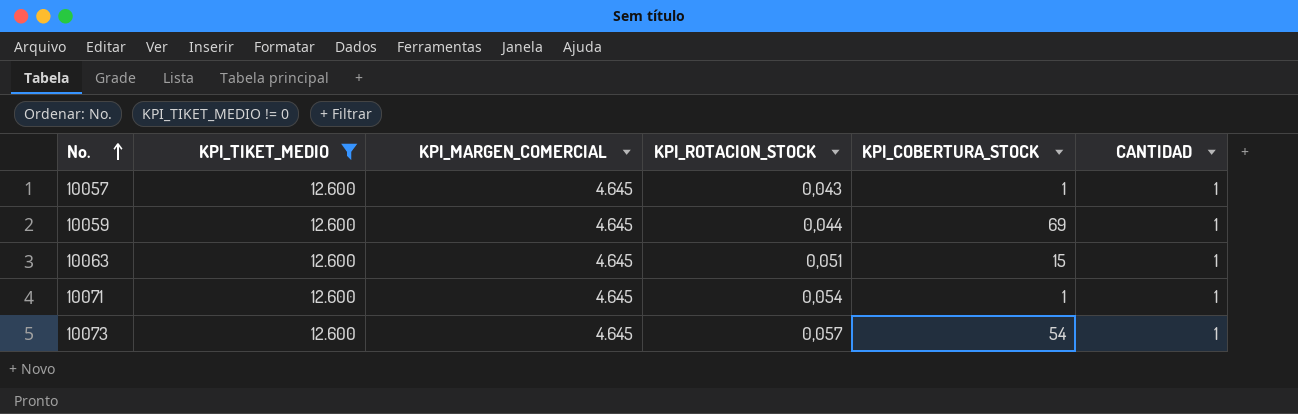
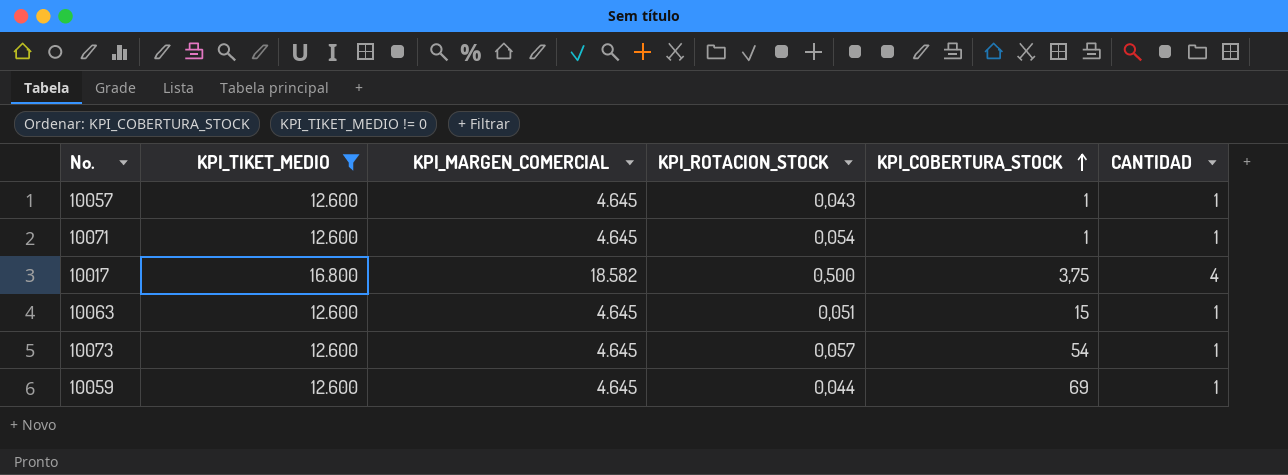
row order: No. ascending -> KPI_COBERTURA_STOCK ascending
row 10017: none -> 16.800 | 18.582 | 0,500 | 3,75 | 4

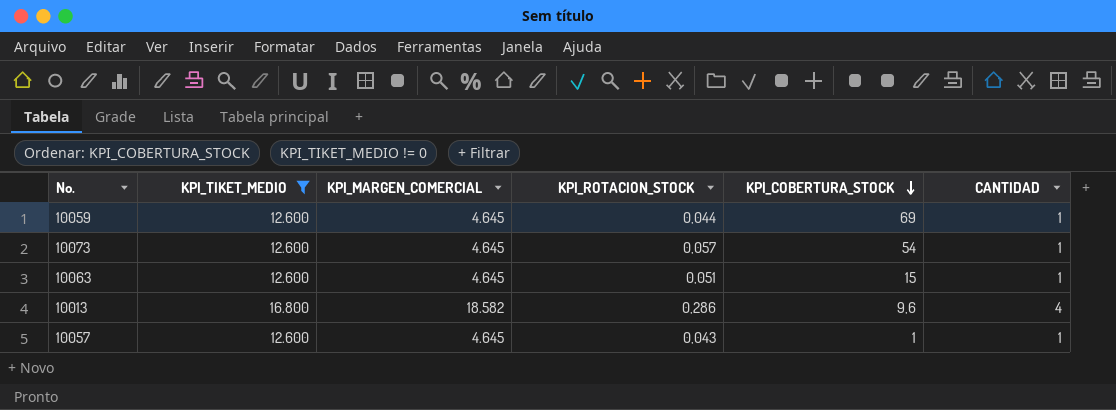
row order: KPI_COBERTURA_STOCK ascending -> KPI_COBERTURA_STOCK descending
row 10071: 12.600 | 4.645 | 0,054 | 1 | 1 -> none
row 10017: 16.800 | 18.582 | 0,500 | 3,75 | 4 -> none
row 10013: none -> 16.800 | 18.582 | 0,286 | 9,6 | 4

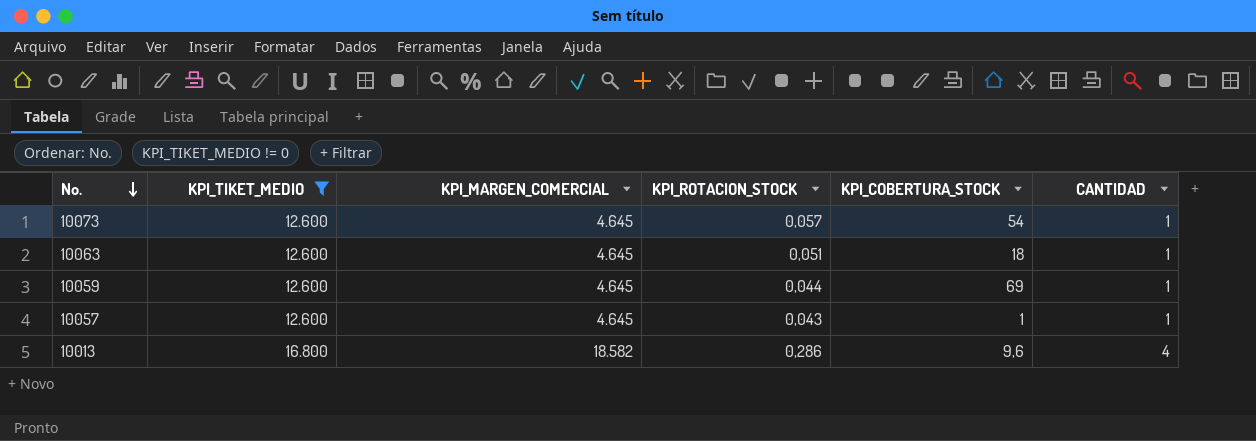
row order: KPI_COBERTURA_STOCK descending -> No. descending
10063 | KPI_COBERTURA_STOCK: 15 -> 18

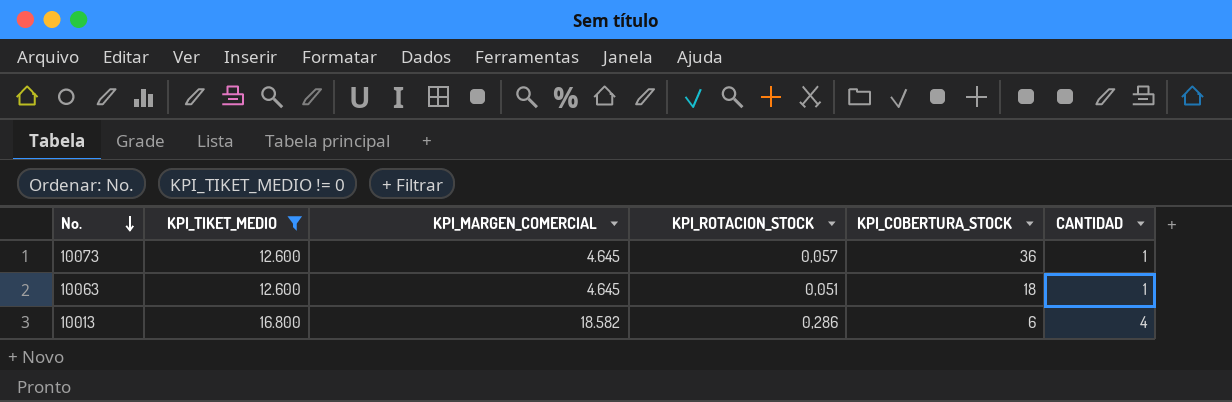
row 10059: 12.600 | 4.645 | 0,044 | 69 | 1 -> none
row 10057: 12.600 | 4.645 | 0,043 | 1 | 1 -> none
10073 | KPI_COBERTURA_STOCK: 54 -> 36
10013 | KPI_COBERTURA_STOCK: 9,6 -> 6

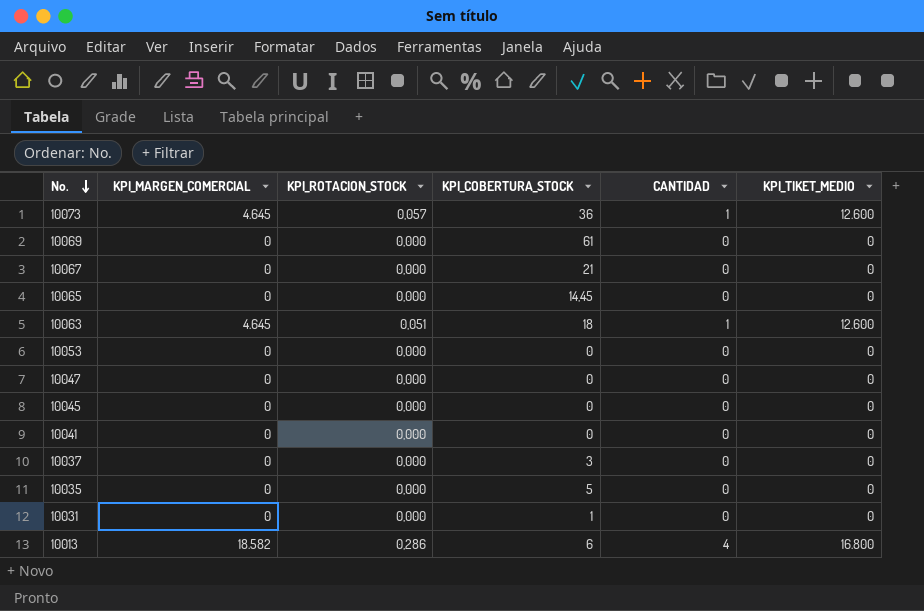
filter: KPI_TIKET_MEDIO != 0 -> none
column KPI_TIKET_MEDIO | position: 2 -> 6

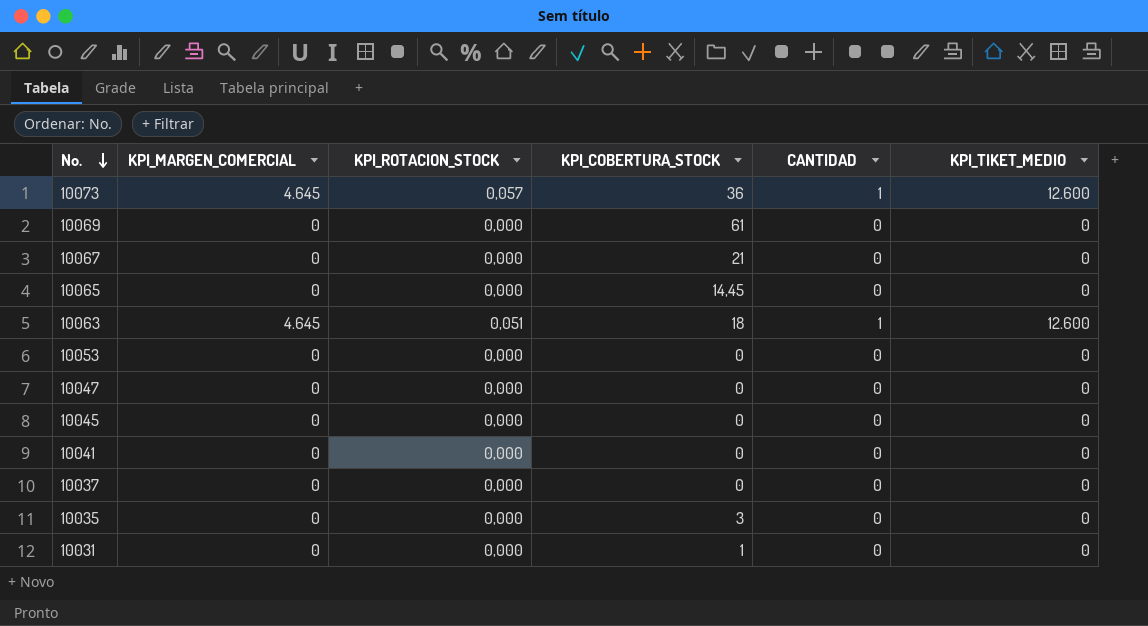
row 10013: 18.582 | 0,286 | 6 | 4 | 16.800 -> none
10037 | KPI_COBERTURA_STOCK: 3 -> 0
10035 | KPI_COBERTURA_STOCK: 5 -> 3

